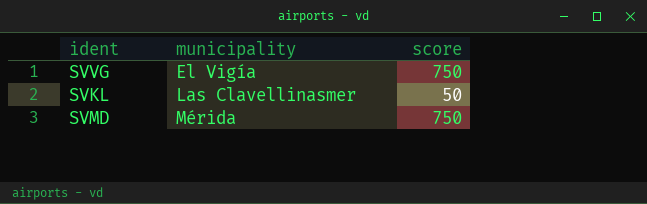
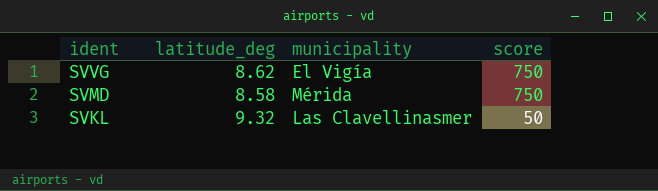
row order: municipality ascending -> ident descending
column latitude_deg | position: none -> 2

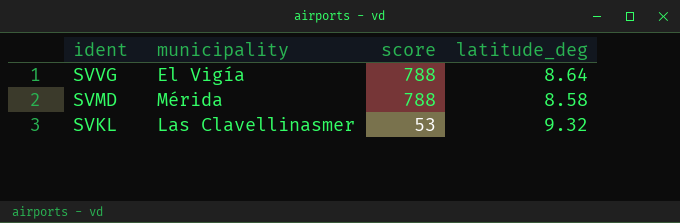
column latitude_deg | position: 2 -> 4
SVVG | score: 750 -> 788
SVVG | latitude_deg: 8.62 -> 8.64
SVMD | score: 750 -> 788
SVKL | score: 50 -> 53

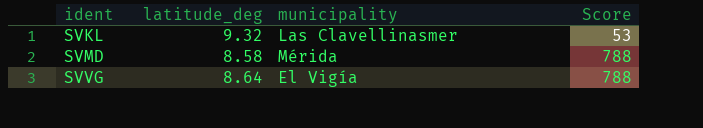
row order: ident descending -> ident ascending
column latitude_deg | position: 4 -> 2
column name: score -> Score

